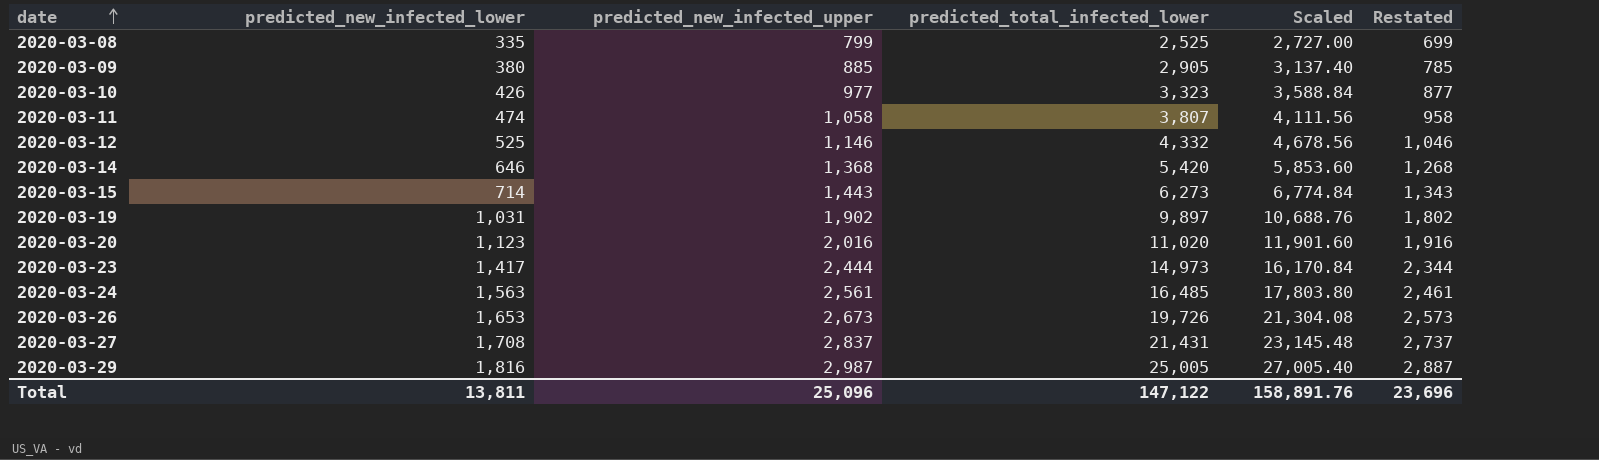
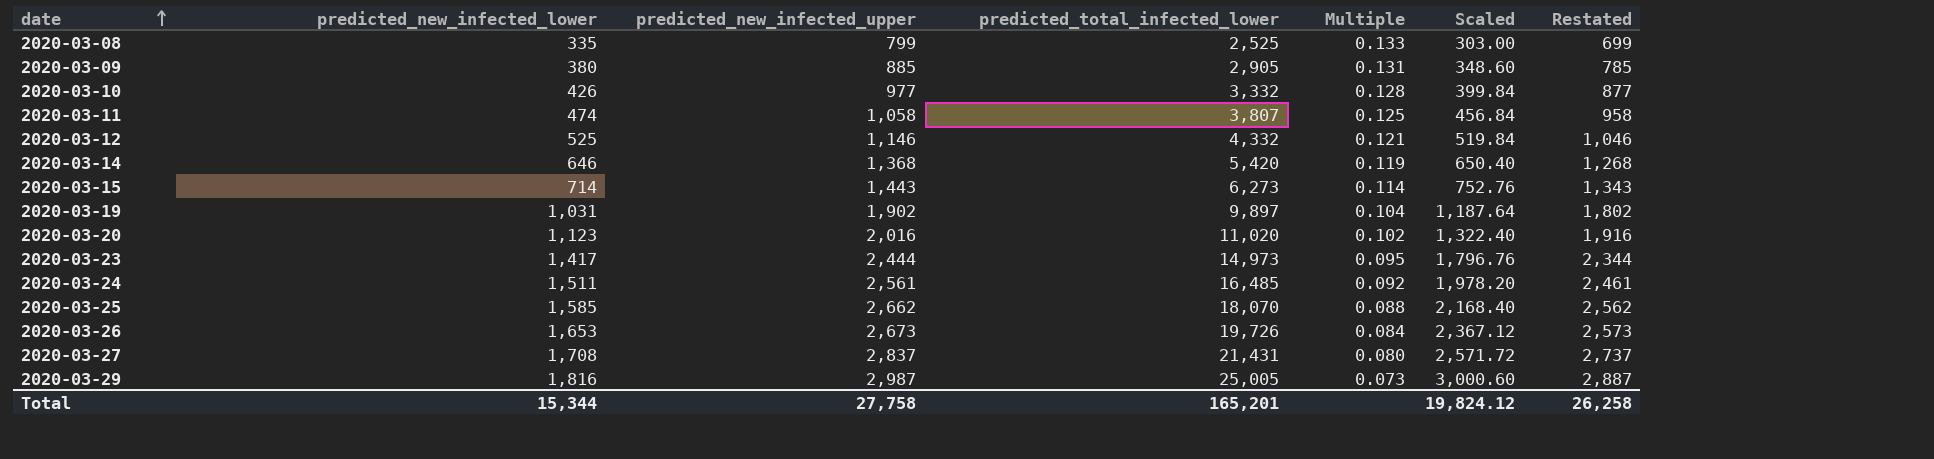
column Multiple | formula: none -> [predicted_new_infected_lower] / [predicted_total_infected_lower]
column Scaled | formula: [predicted_total_infected_lower] * 1.08 -> [predicted_total_infected_lower] * 0.12
2020-03-10 | predicted_total_infected_lower: 3,323 -> 3,332
2020-03-24 | predicted_new_infected_lower: 1,563 -> 1,511
row 2020-03-25: none -> 1,585 | 2,662 | 18,070 | 0.088 | 2,168.40 | 2,562
Total | predicted_new_infected_lower: 13,811 -> 15,344
Total | predicted_new_infected_upper: 25,096 -> 27,758
Total | predicted_total_infected_lower: 147,122 -> 165,201
Total | Scaled: 158,891.76 -> 19,824.12
Total | Restated: 23,696 -> 26,258

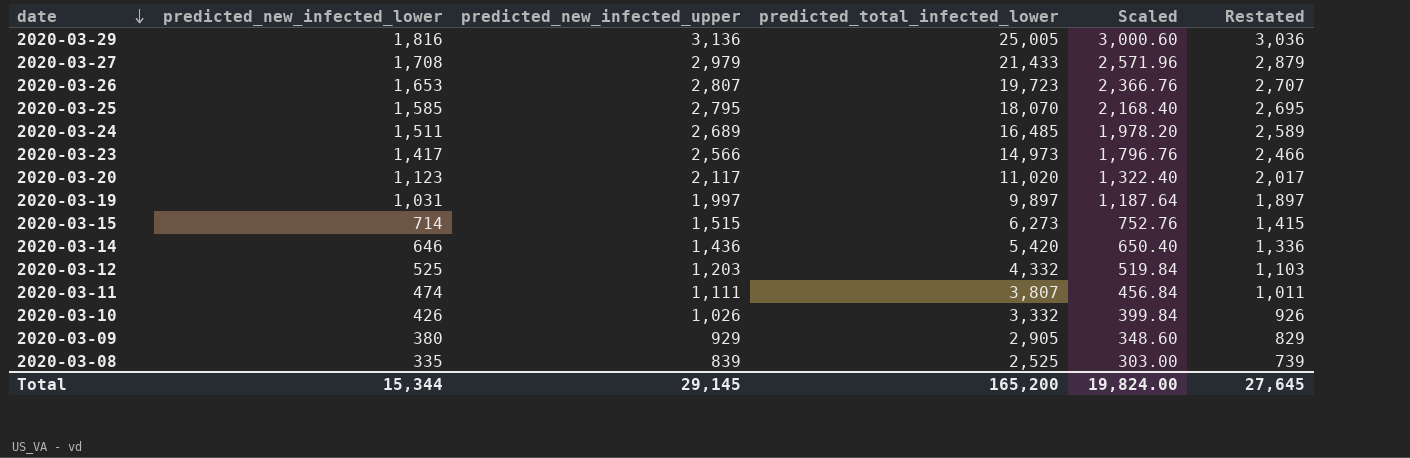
row order: date ascending -> date descending
column Multiple | formula: [predicted_new_infected_lower] / [predicted_total_infected_lower] -> none
2020-03-29 | predicted_new_infected_upper: 2,987 -> 3,136
2020-03-29 | Restated: 2,887 -> 3,036
2020-03-27 | predicted_new_infected_upper: 2,837 -> 2,979
2020-03-27 | predicted_total_infected_lower: 21,431 -> 21,433
2020-03-27 | Scaled: 2,571.72 -> 2,571.96
2020-03-27 | Restated: 2,737 -> 2,879
2020-03-26 | predicted_new_infected_upper: 2,673 -> 2,807
2020-03-26 | predicted_total_infected_lower: 19,726 -> 19,723
2020-03-26 | Scaled: 2,367.12 -> 2,366.76
2020-03-26 | Restated: 2,573 -> 2,707
2020-03-25 | predicted_new_infected_upper: 2,662 -> 2,795
2020-03-25 | Restated: 2,562 -> 2,695
2020-03-24 | predicted_new_infected_upper: 2,561 -> 2,689
2020-03-24 | Restated: 2,461 -> 2,589
2020-03-23 | predicted_new_infected_upper: 2,444 -> 2,566
2020-03-23 | Restated: 2,344 -> 2,466
2020-03-20 | predicted_new_infected_upper: 2,016 -> 2,117
2020-03-20 | Restated: 1,916 -> 2,017
2020-03-19 | predicted_new_infected_upper: 1,902 -> 1,997
2020-03-19 | Restated: 1,802 -> 1,897
2020-03-15 | predicted_new_infected_upper: 1,443 -> 1,515
2020-03-15 | Restated: 1,343 -> 1,415
2020-03-14 | predicted_new_infected_upper: 1,368 -> 1,436
2020-03-14 | Restated: 1,268 -> 1,336
2020-03-12 | predicted_new_infected_upper: 1,146 -> 1,203
2020-03-12 | Restated: 1,046 -> 1,103
2020-03-11 | predicted_new_infected_upper: 1,058 -> 1,111
2020-03-11 | Restated: 958 -> 1,011
2020-03-10 | predicted_new_infected_upper: 977 -> 1,026
2020-03-10 | Restated: 877 -> 926
2020-03-09 | predicted_new_infected_upper: 885 -> 929
2020-03-09 | Restated: 785 -> 829
2020-03-08 | predicted_new_infected_upper: 799 -> 839
2020-03-08 | Restated: 699 -> 739
Total | predicted_new_infected_upper: 27,758 -> 29,145
Total | predicted_total_infected_lower: 165,201 -> 165,200
Total | Scaled: 19,824.12 -> 19,824.00
Total | Restated: 26,258 -> 27,645

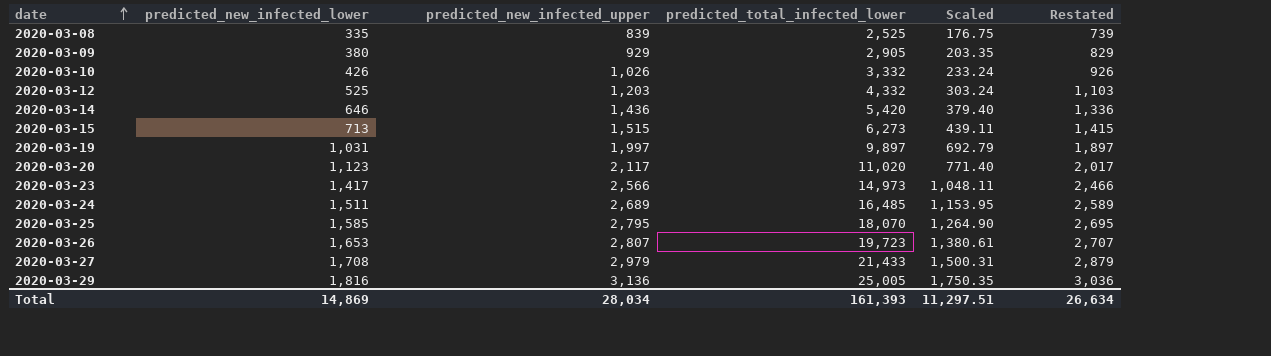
row order: date descending -> date ascending
column Scaled | formula: [predicted_total_infected_lower] * 0.12 -> [predicted_total_infected_lower] * 0.07
row 2020-03-11: 474 | 1,111 | 3,807 | 456.84 | 1,011 -> none
2020-03-15 | predicted_new_infected_lower: 714 -> 713
Total | predicted_new_infected_lower: 15,344 -> 14,869
Total | predicted_new_infected_upper: 29,145 -> 28,034
Total | predicted_total_infected_lower: 165,200 -> 161,393
Total | Scaled: 19,824.00 -> 11,297.51
Total | Restated: 27,645 -> 26,634

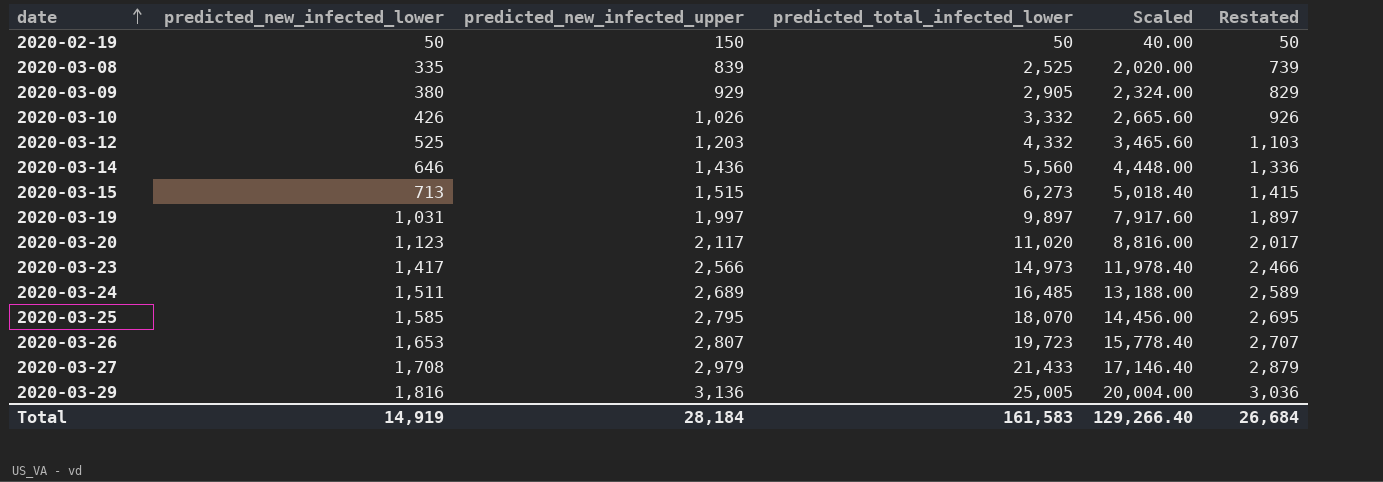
column Scaled | formula: [predicted_total_infected_lower] * 0.07 -> [predicted_total_infected_lower] * 0.8
row 2020-02-19: none -> 50 | 150 | 50 | 40.00 | 50
2020-03-14 | predicted_total_infected_lower: 5,420 -> 5,560
Total | predicted_new_infected_lower: 14,869 -> 14,919
Total | predicted_new_infected_upper: 28,034 -> 28,184
Total | predicted_total_infected_lower: 161,393 -> 161,583
Total | Scaled: 11,297.51 -> 129,266.40
Total | Restated: 26,634 -> 26,684

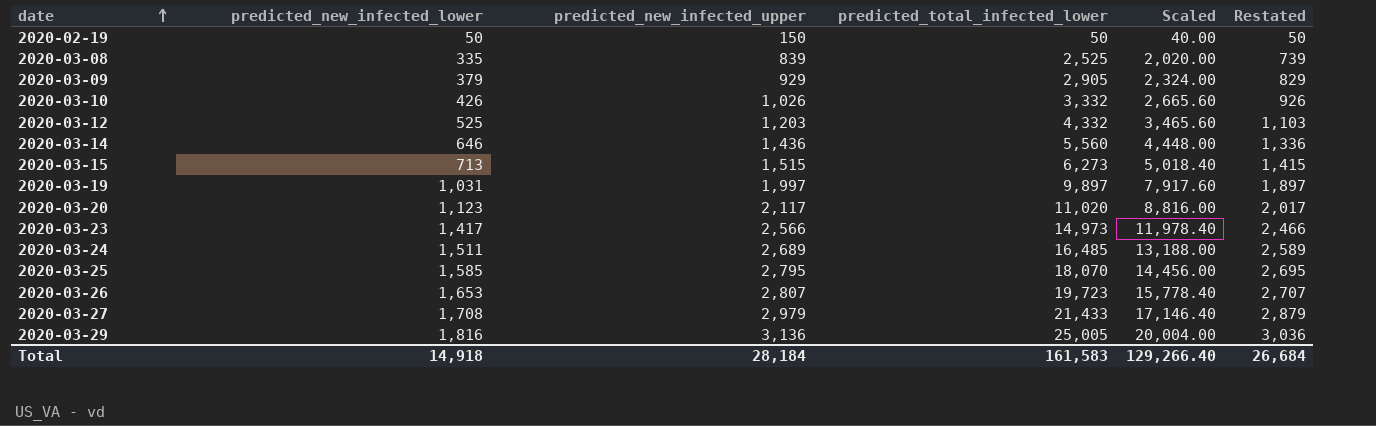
2020-03-09 | predicted_new_infected_lower: 380 -> 379
Total | predicted_new_infected_lower: 14,919 -> 14,918

